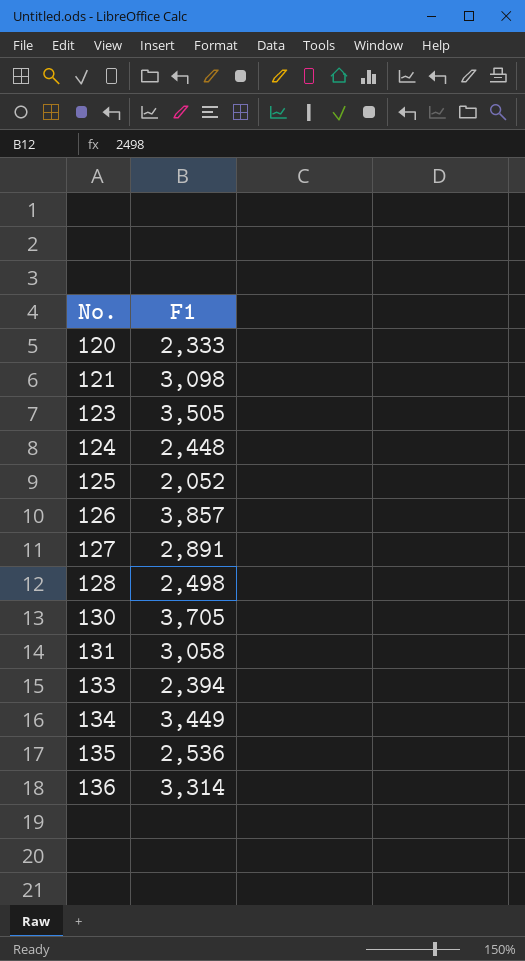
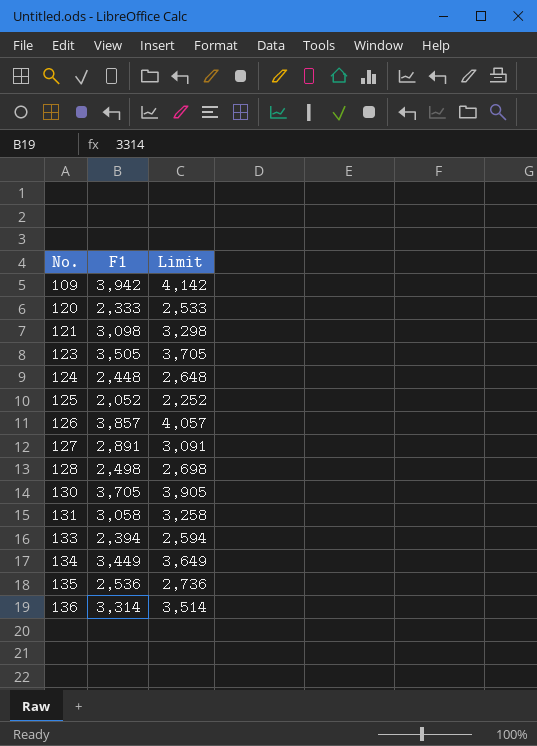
column Limit | formula: none -> [F1] + 200
row 109: none -> 3,942 | 4,142

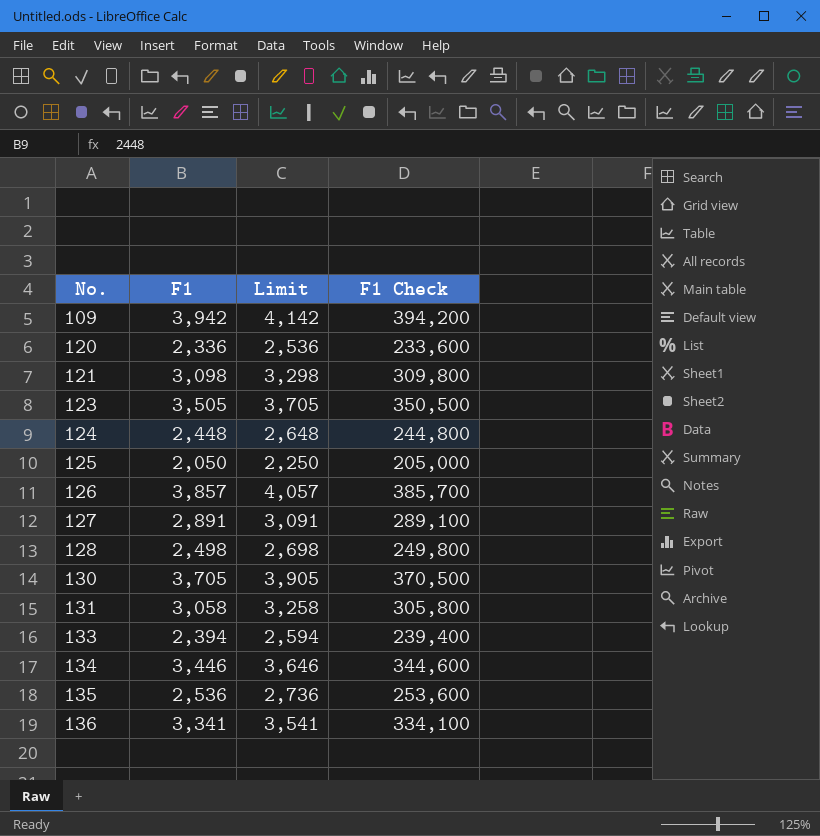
column F1 Check | formula: none -> [F1] * 100
120 | F1: 2,333 -> 2,336
120 | Limit: 2,533 -> 2,536
125 | F1: 2,052 -> 2,050
125 | Limit: 2,252 -> 2,250
134 | F1: 3,449 -> 3,446
134 | Limit: 3,649 -> 3,646
136 | F1: 3,314 -> 3,341
136 | Limit: 3,514 -> 3,541

